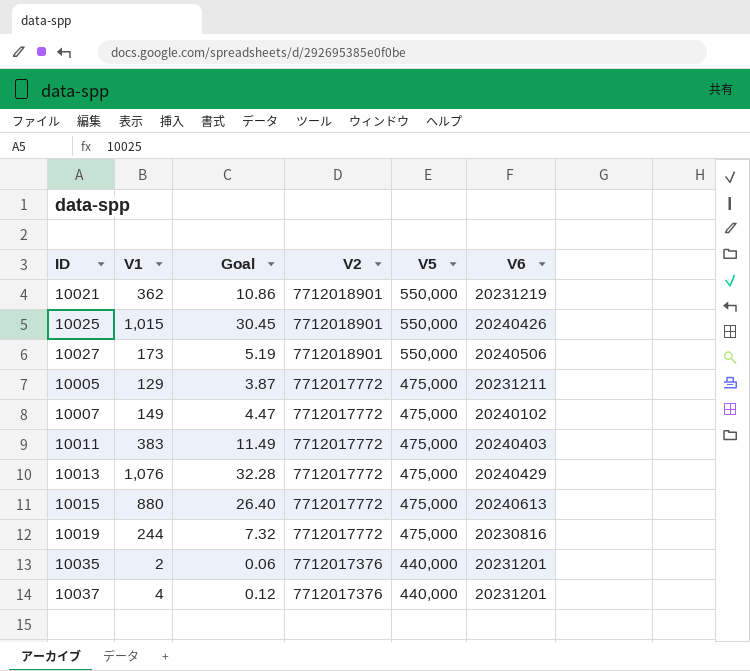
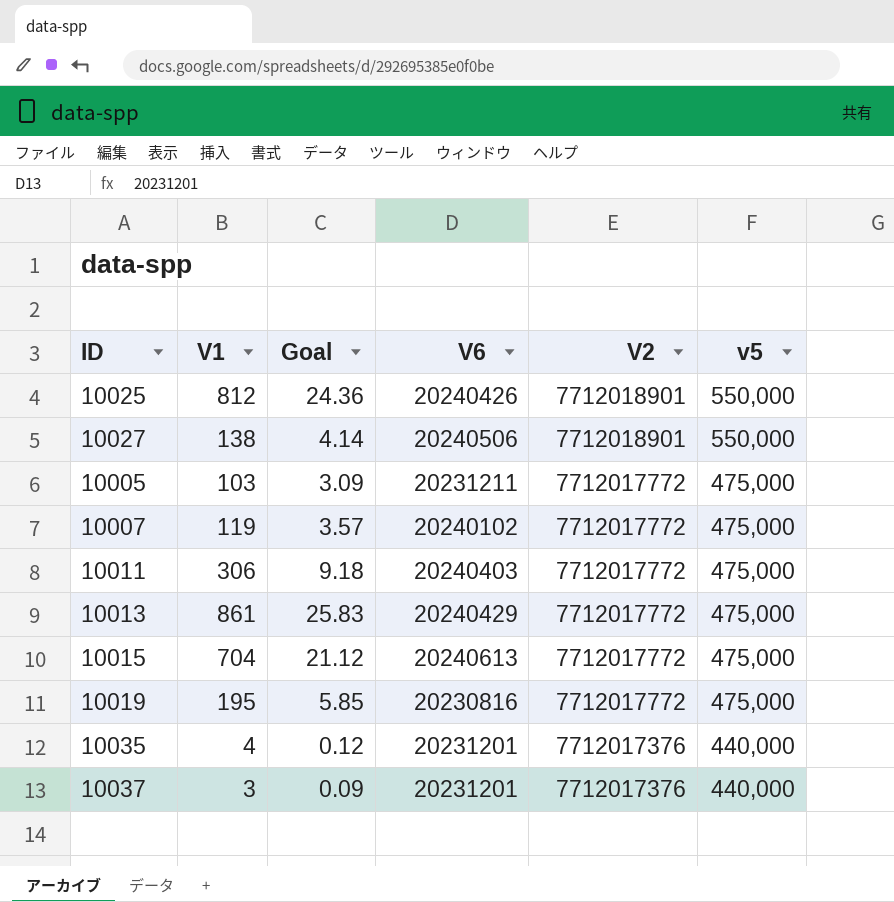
column V6 | position: 6 -> 4
column name: V5 -> v5
row 10021: 362 | 10.86 | 7712018901 | 550,000 | 20231219 -> none
10025 | V1: 1,015 -> 812
10025 | Goal: 30.45 -> 24.36
10027 | V1: 173 -> 138
10027 | Goal: 5.19 -> 4.14
10005 | V1: 129 -> 103
10005 | Goal: 3.87 -> 3.09
10007 | V1: 149 -> 119
10007 | Goal: 4.47 -> 3.57
10011 | V1: 383 -> 306
10011 | Goal: 11.49 -> 9.18
10013 | V1: 1,076 -> 861
10013 | Goal: 32.28 -> 25.83
10015 | V1: 880 -> 704
10015 | Goal: 26.40 -> 21.12
10019 | V1: 244 -> 195
10019 | Goal: 7.32 -> 5.85
10035 | V1: 2 -> 4
10035 | Goal: 0.06 -> 0.12
10037 | V1: 4 -> 3
10037 | Goal: 0.12 -> 0.09

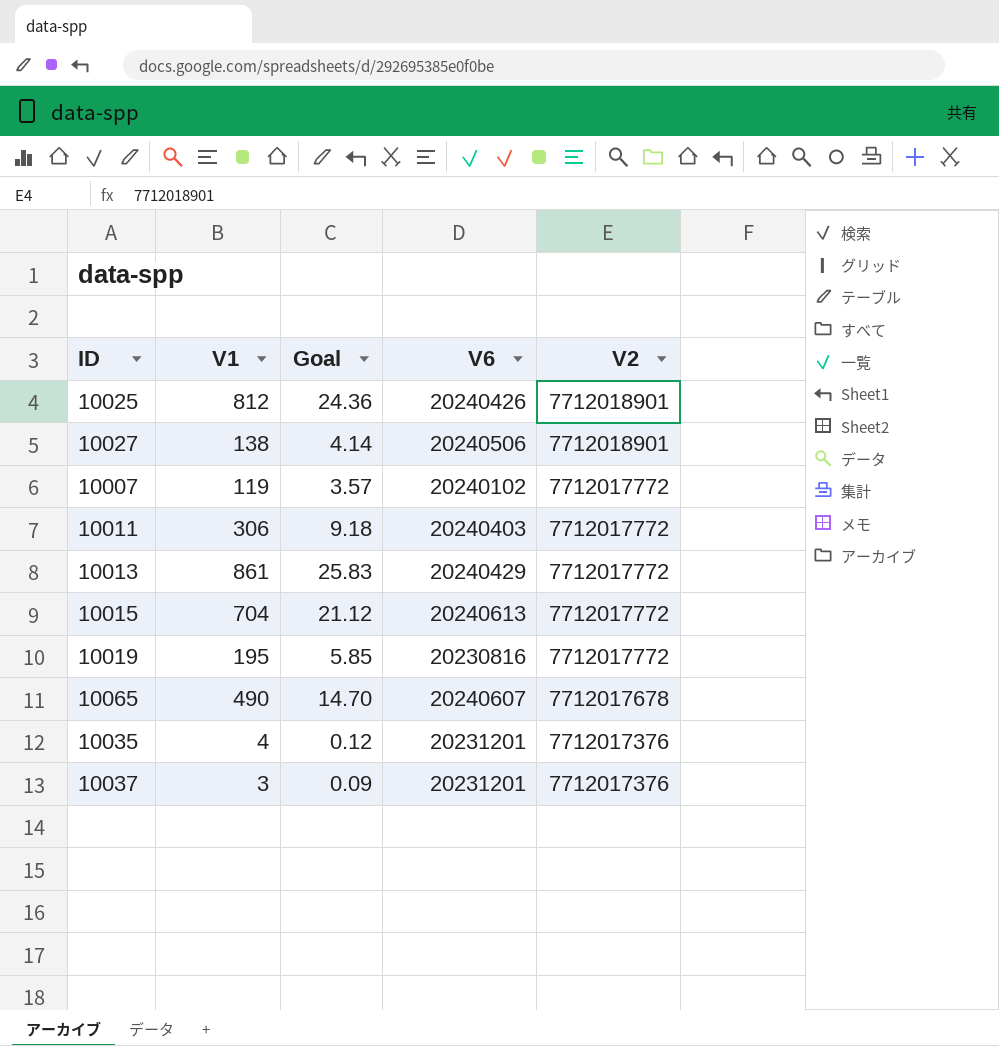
column v5 | position: 6 -> none
row 10005: 103 | 3.09 | 20231211 | 7712017772 | 475,000 -> none
row 10065: none -> 490 | 14.70 | 20240607 | 7712017678

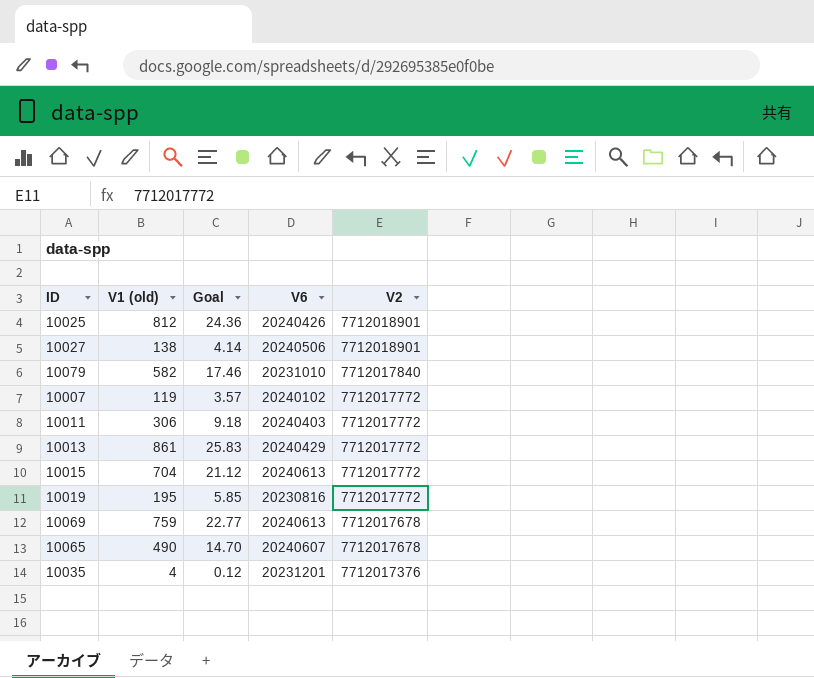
column name: V1 -> V1 (old)
row 10037: 3 | 0.09 | 20231201 | 7712017376 -> none
row 10079: none -> 582 | 17.46 | 20231010 | 7712017840
row 10069: none -> 759 | 22.77 | 20240613 | 7712017678

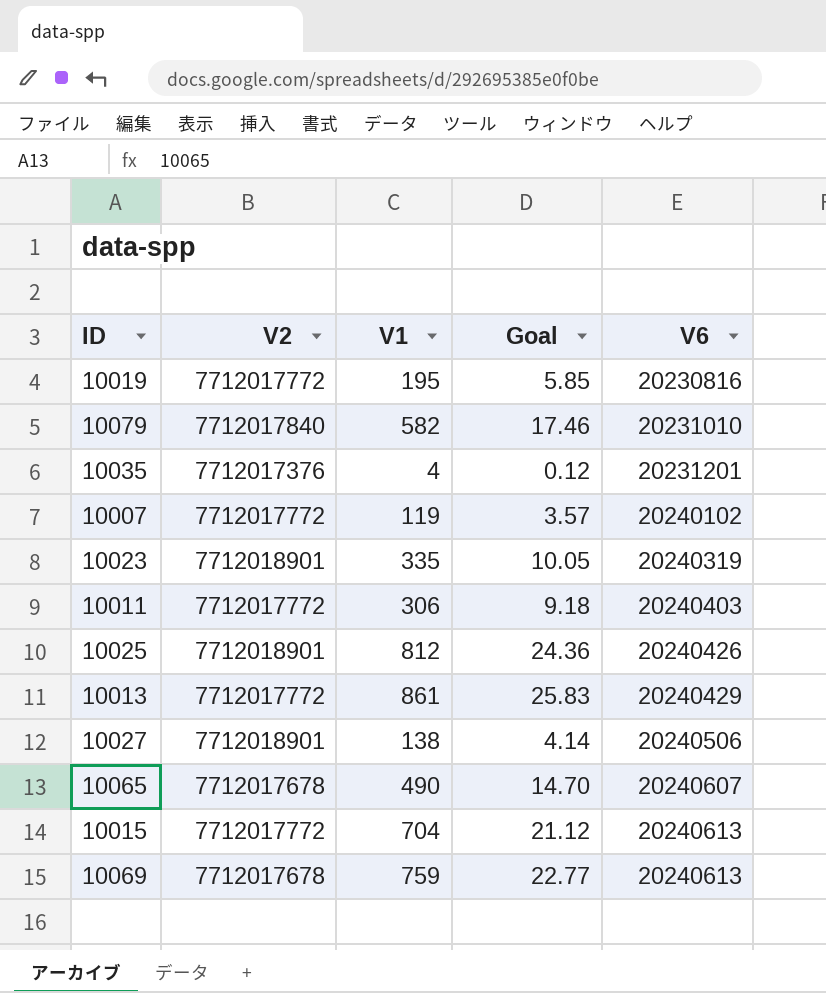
row order: V2 descending -> V6 ascending
column V2 | position: 5 -> 2
column name: V1 (old) -> V1
row 10023: none -> 7712018901 | 335 | 10.05 | 20240319

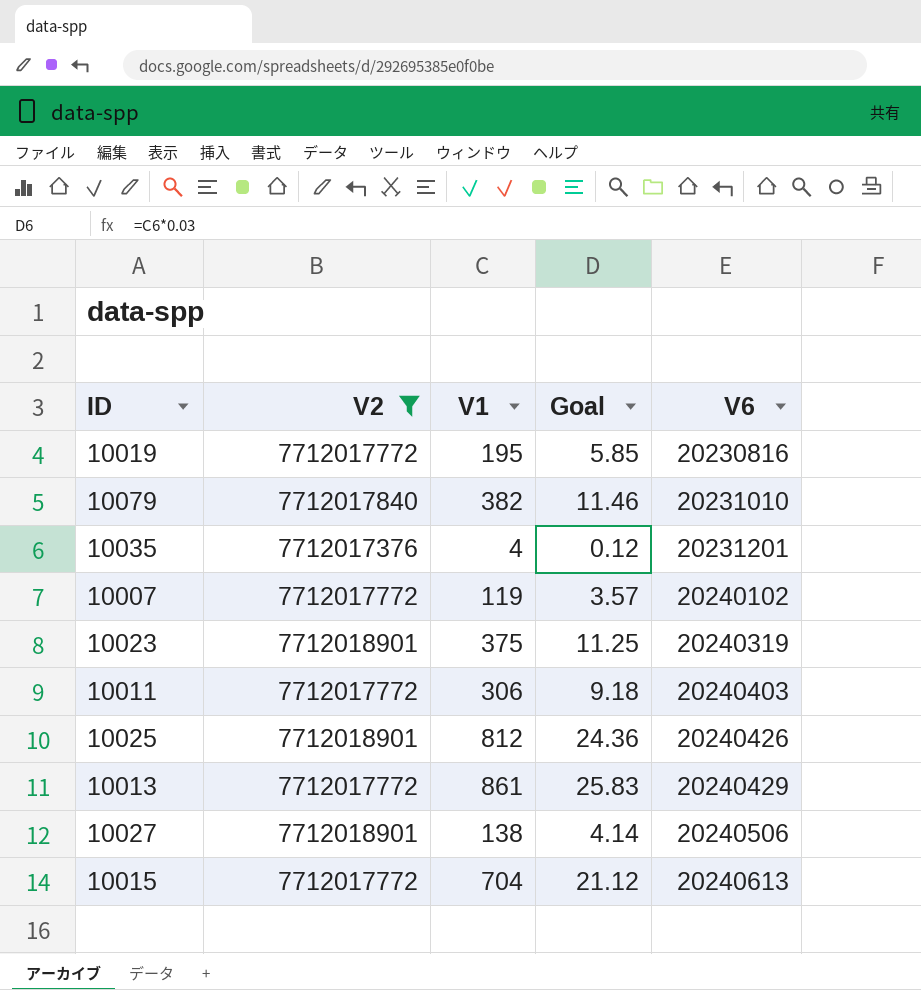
filter: none -> V2 != 7712017678
10079 | V1: 582 -> 382
10079 | Goal: 17.46 -> 11.46
10023 | V1: 335 -> 375
10023 | Goal: 10.05 -> 11.25

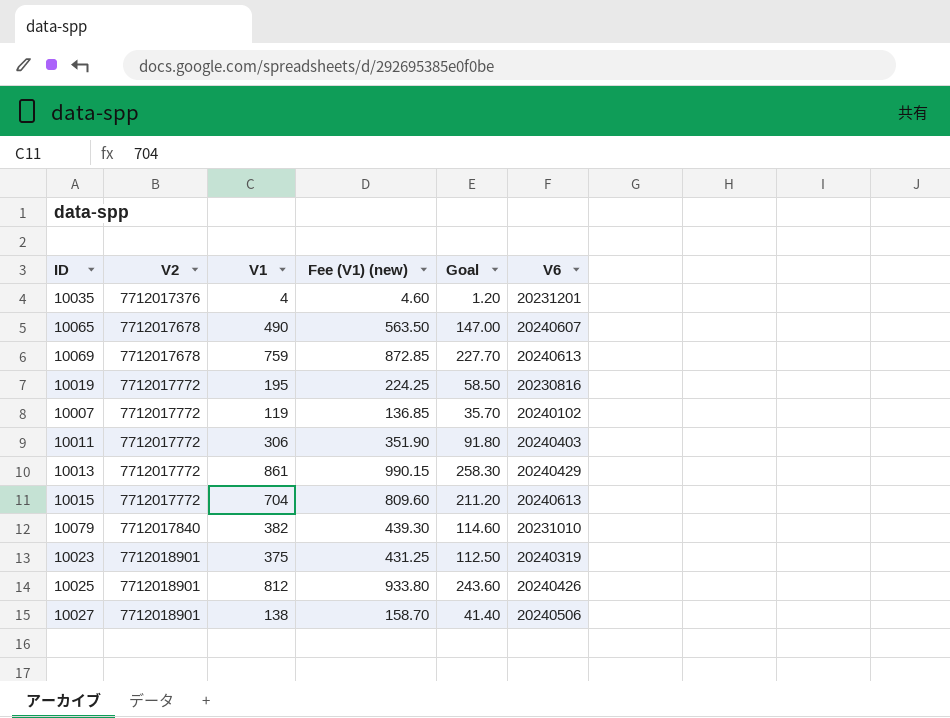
filter: V2 != 7712017678 -> none
row order: V6 ascending -> V2 ascending
column Fee (V1) (new) | formula: none -> [V1] * 1.15
column Goal | formula: [V1] * 0.03 -> [V1] * 0.3

